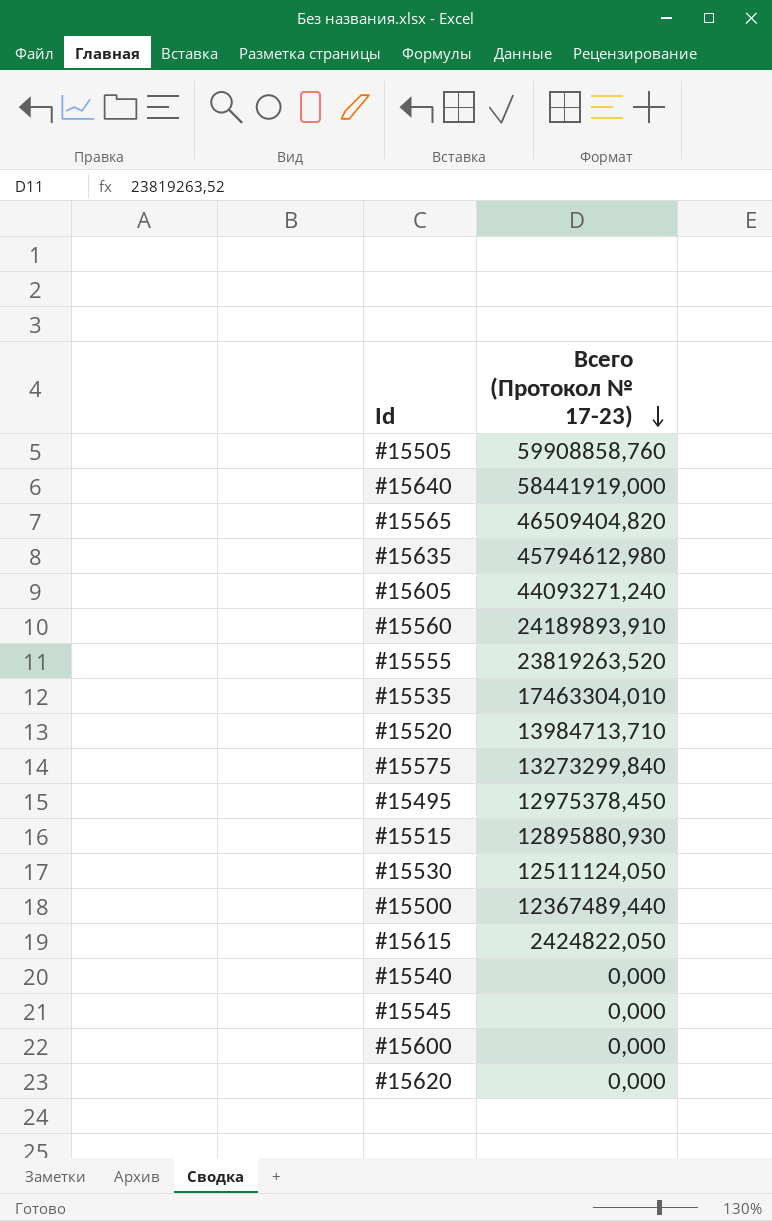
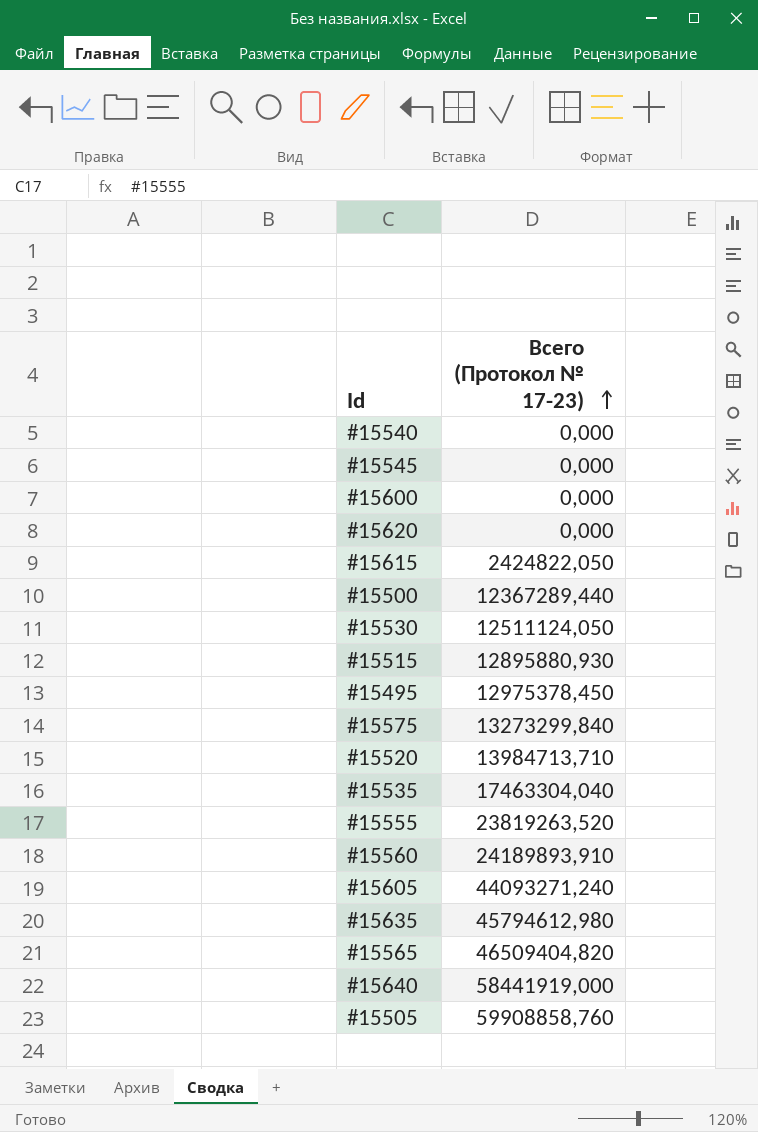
row order: Всего (Протокол № 17-23) descending -> Всего (Протокол № 17-23) ascending
#15500 | Всего (Протокол № 17-23): 12367489,440 -> 12367289,440
#15535 | Всего (Протокол № 17-23): 17463304,010 -> 17463304,040

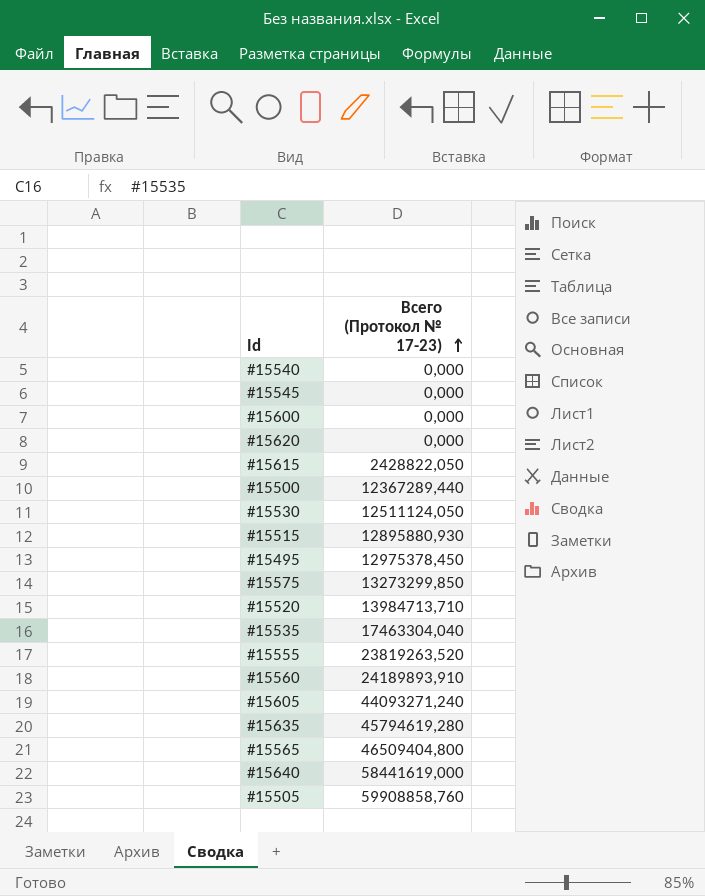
#15615 | Всего (Протокол № 17-23): 2424822,050 -> 2428822,050
#15575 | Всего (Протокол № 17-23): 13273299,840 -> 13273299,850
#15635 | Всего (Протокол № 17-23): 45794612,980 -> 45794619,280
#15565 | Всего (Протокол № 17-23): 46509404,820 -> 46509404,800
#15640 | Всего (Протокол № 17-23): 58441919,000 -> 58441619,000

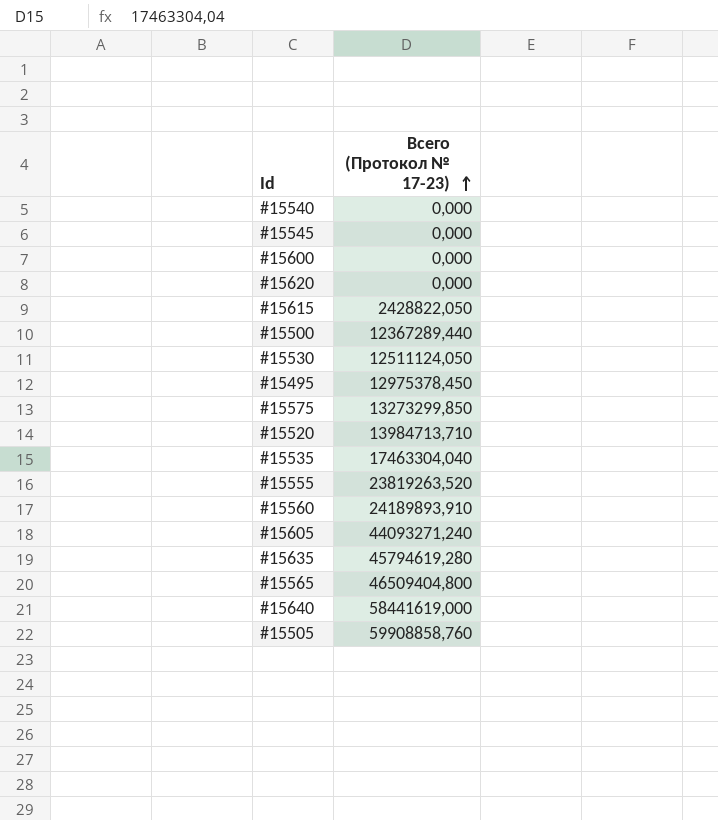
row #15515: 12895880,930 -> none

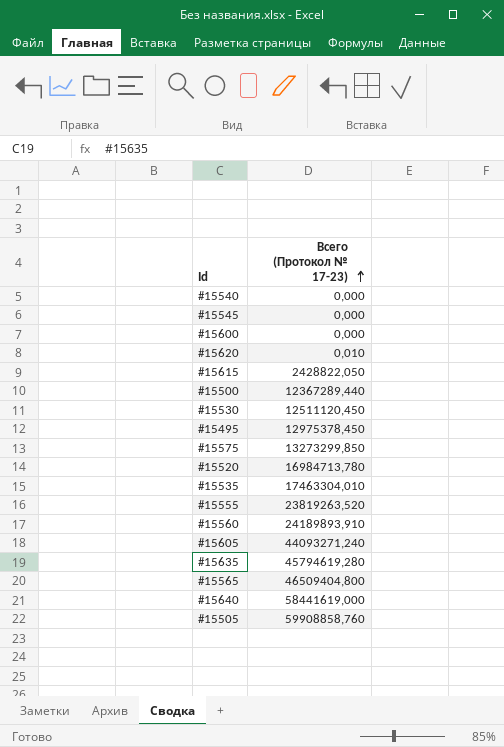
#15620 | Всего (Протокол № 17-23): 0,000 -> 0,010
#15530 | Всего (Протокол № 17-23): 12511124,050 -> 12511120,450
#15520 | Всего (Протокол № 17-23): 13984713,710 -> 16984713,780
#15535 | Всего (Протокол № 17-23): 17463304,040 -> 17463304,010

